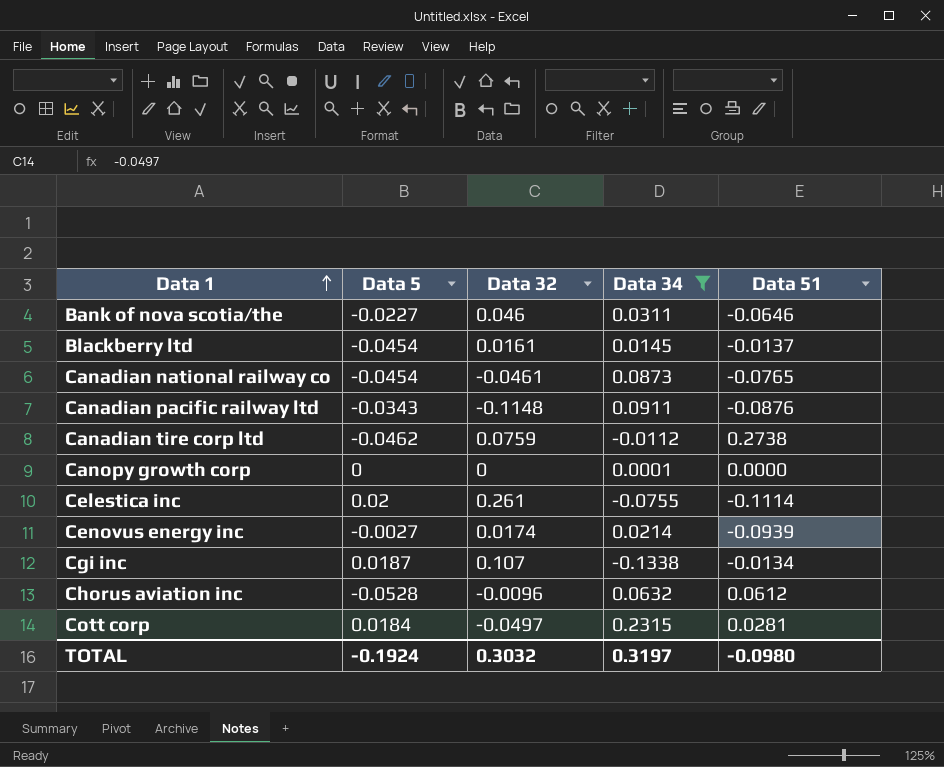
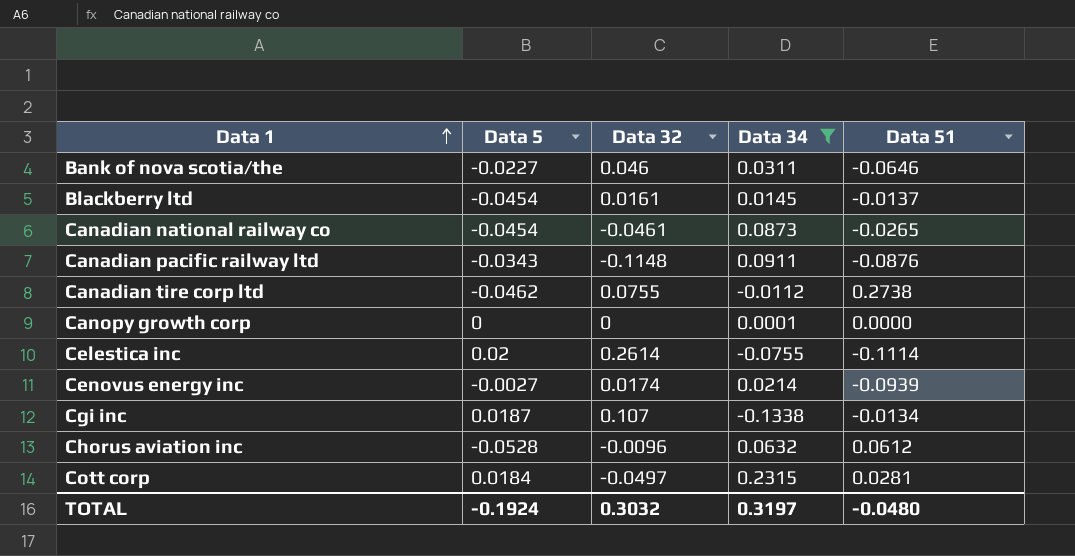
Canadian national railway co | Data 51: -0.0765 -> -0.0265
Canadian tire corp ltd | Data 32: 0.0759 -> 0.0755
Celestica inc | Data 32: 0.261 -> 0.2614
TOTAL | Data 51: -0.0980 -> -0.0480

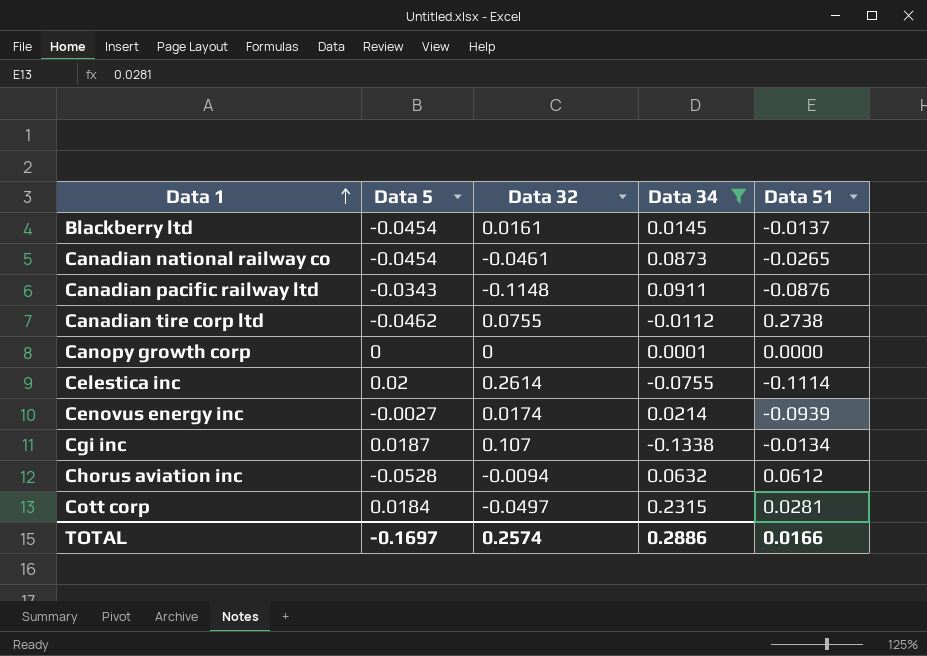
row Bank of nova scotia/the: -0.0227 | 0.046 | 0.0311 | -0.0646 -> none
Chorus aviation inc | Data 32: -0.0096 -> -0.0094
TOTAL | Data 5: -0.1924 -> -0.1697
TOTAL | Data 32: 0.3032 -> 0.2574
TOTAL | Data 34: 0.3197 -> 0.2886
TOTAL | Data 51: -0.0480 -> 0.0166

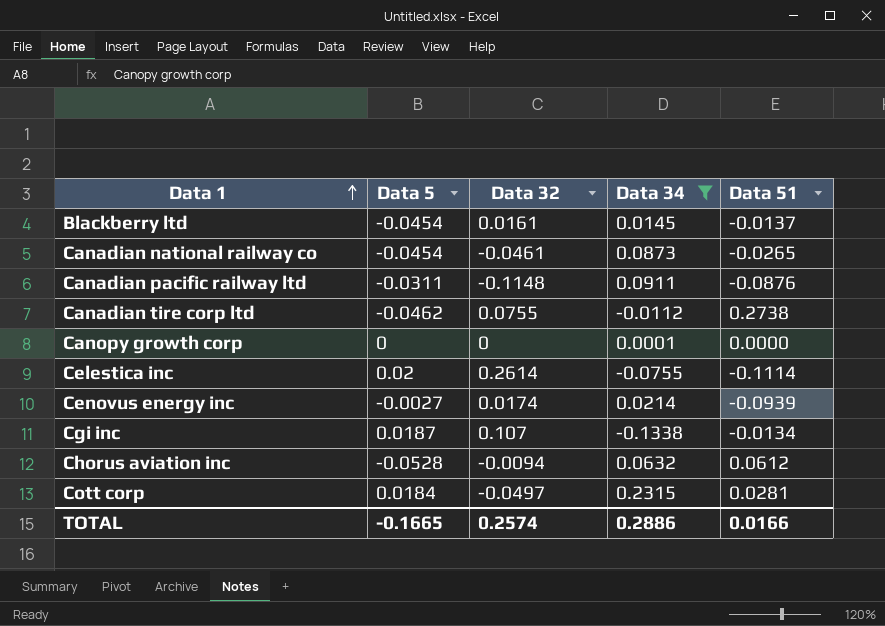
Canadian pacific railway ltd | Data 5: -0.0343 -> -0.0311
TOTAL | Data 5: -0.1697 -> -0.1665

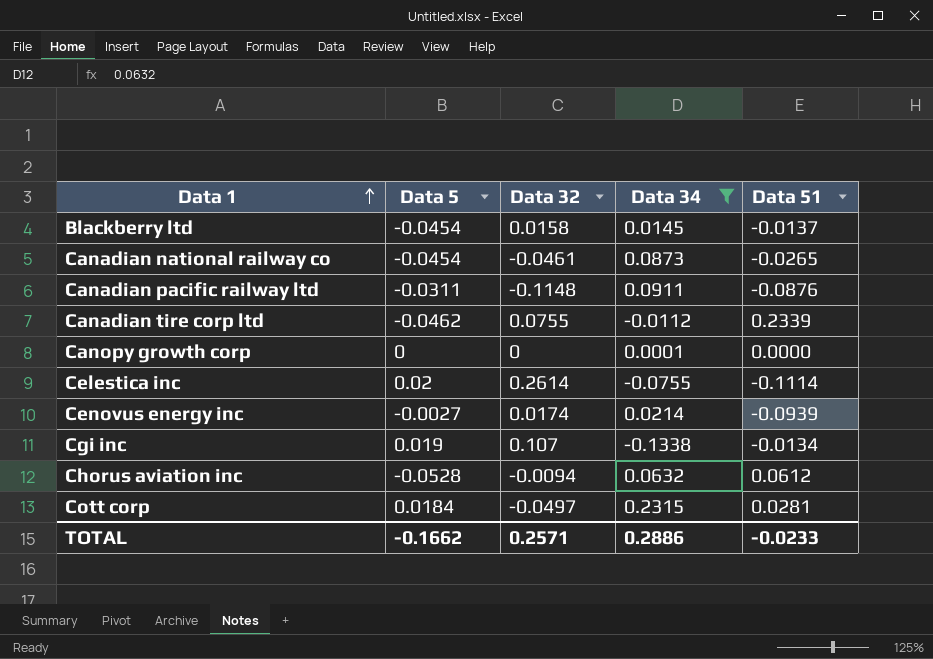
Blackberry ltd | Data 32: 0.0161 -> 0.0158
Canadian tire corp ltd | Data 51: 0.2738 -> 0.2339
Cgi inc | Data 5: 0.0187 -> 0.019
TOTAL | Data 5: -0.1665 -> -0.1662
TOTAL | Data 32: 0.2574 -> 0.2571
TOTAL | Data 51: 0.0166 -> -0.0233

